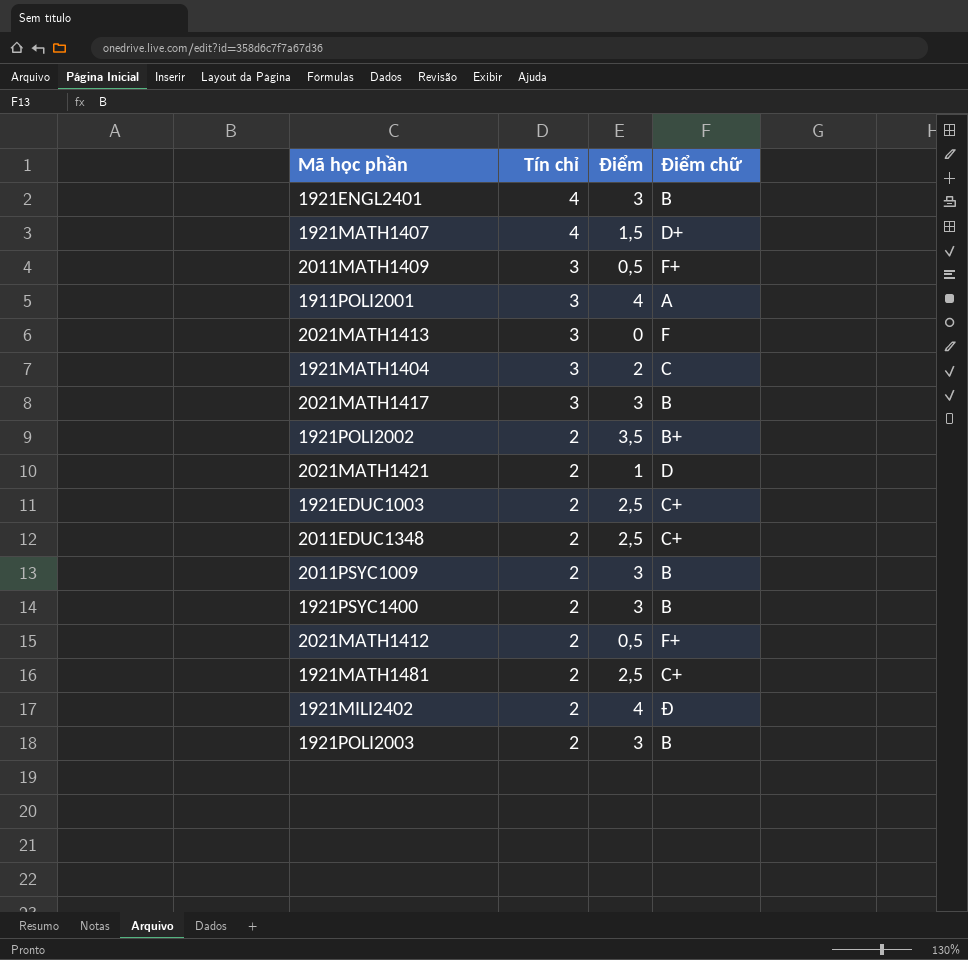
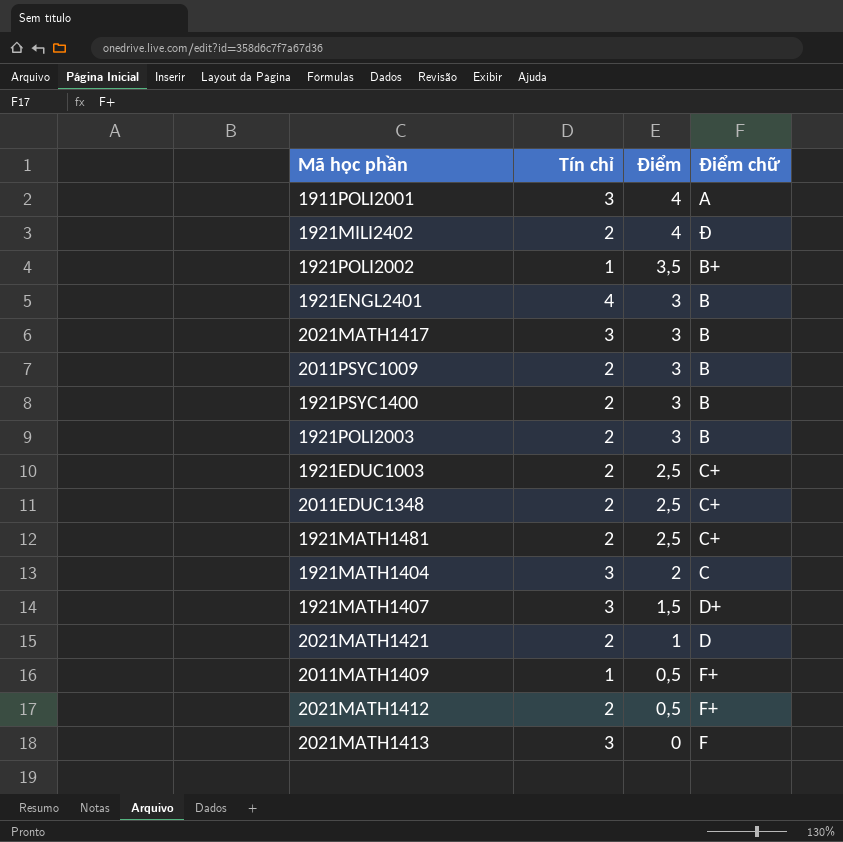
row order: Tín chỉ descending -> Điểm descending
1921POLI2002 | Tín chỉ: 2 -> 1
1921MATH1407 | Tín chỉ: 4 -> 3
2011MATH1409 | Tín chỉ: 3 -> 1

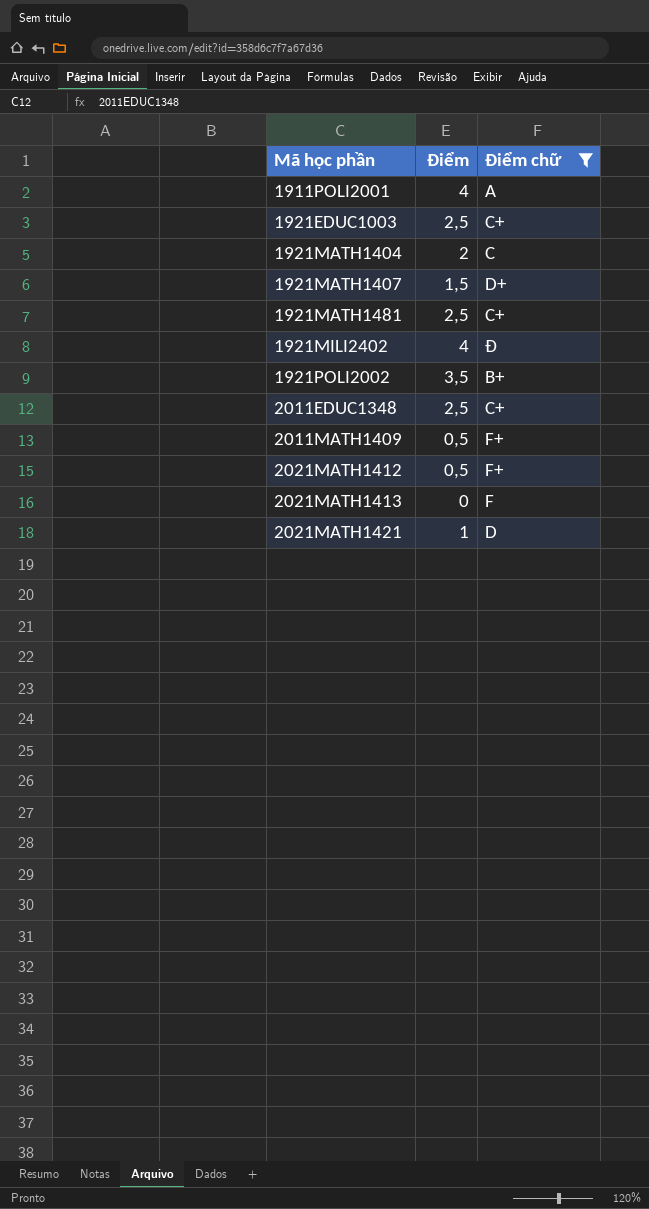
filter: none -> Điểm chữ != B
row order: Điểm descending -> Mã học phần ascending
column Tín chỉ | position: 2 -> none

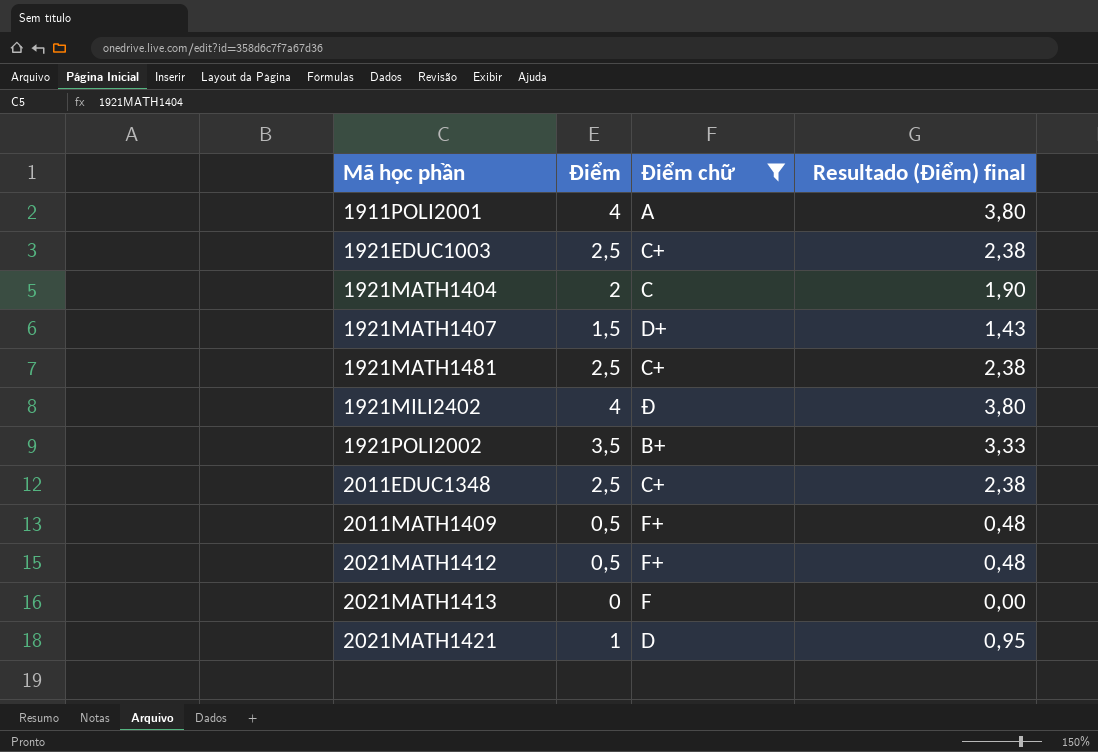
column Resultado (Điểm) final | formula: none -> [Điểm] * 0,95

